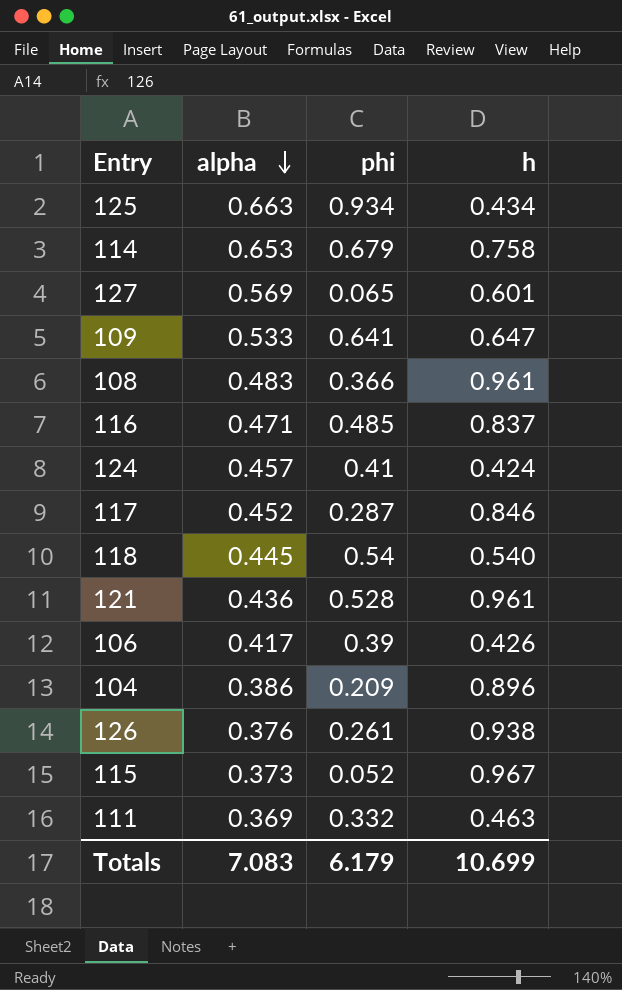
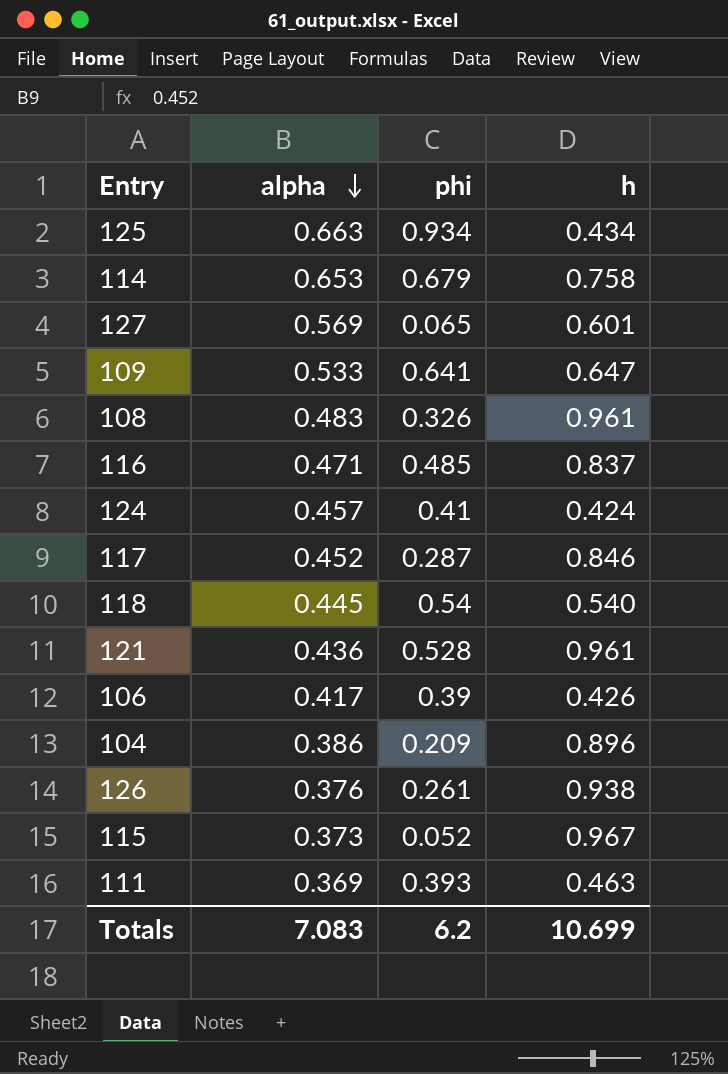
108 | phi: 0.366 -> 0.326
111 | phi: 0.332 -> 0.393
Totals | phi: 6.179 -> 6.2

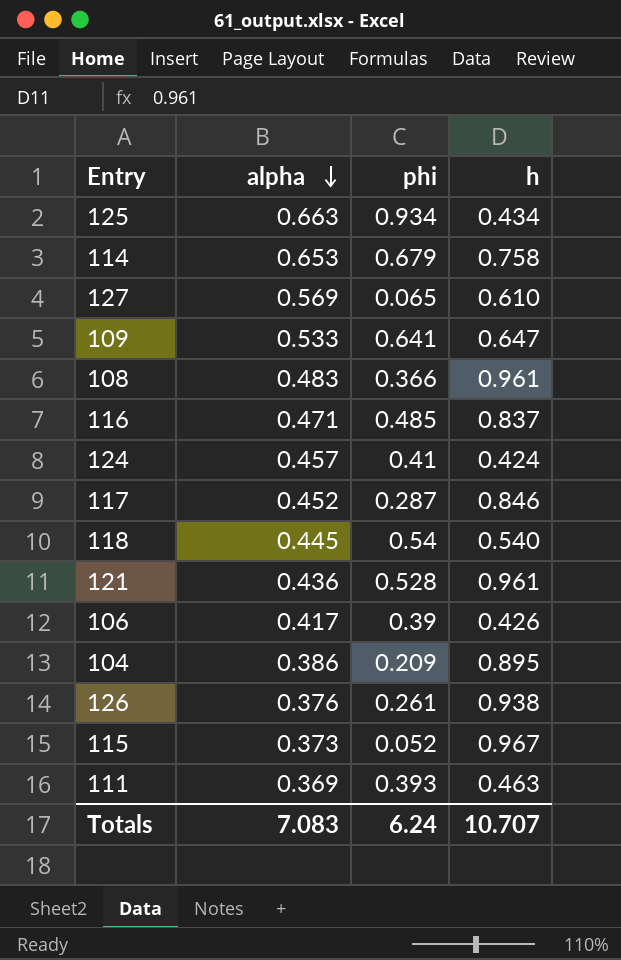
127 | h: 0.601 -> 0.610
108 | phi: 0.326 -> 0.366
104 | h: 0.896 -> 0.895
Totals | phi: 6.2 -> 6.24
Totals | h: 10.699 -> 10.707

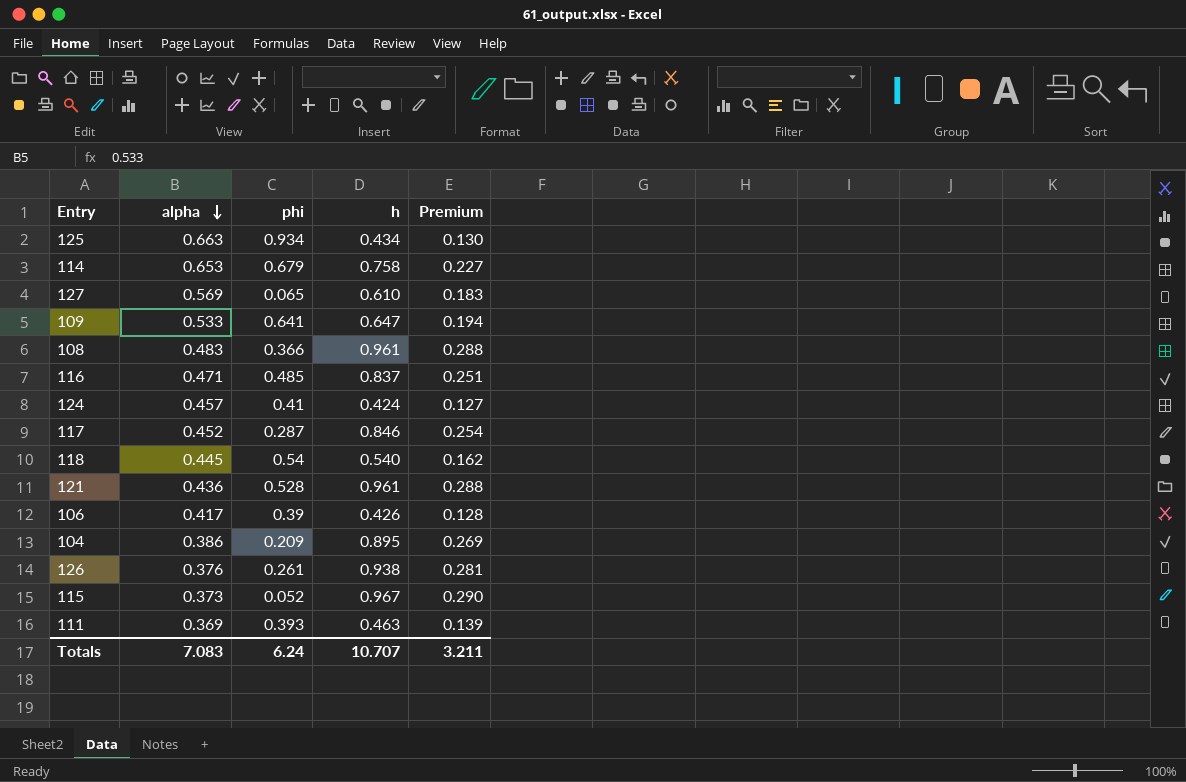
column Premium | formula: none -> [h] * 0.3

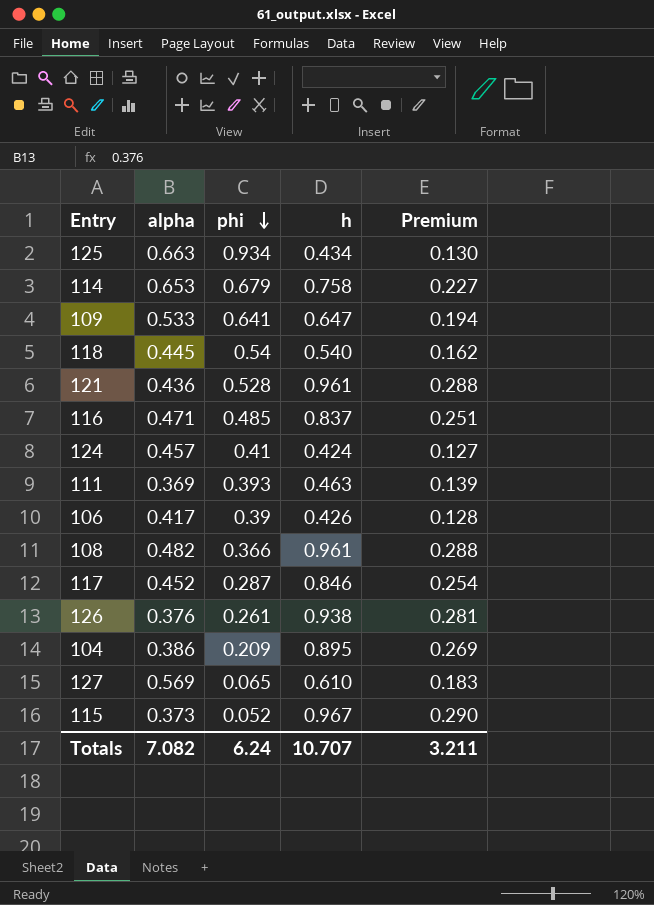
row order: alpha descending -> phi descending
108 | alpha: 0.483 -> 0.482
Totals | alpha: 7.083 -> 7.082

